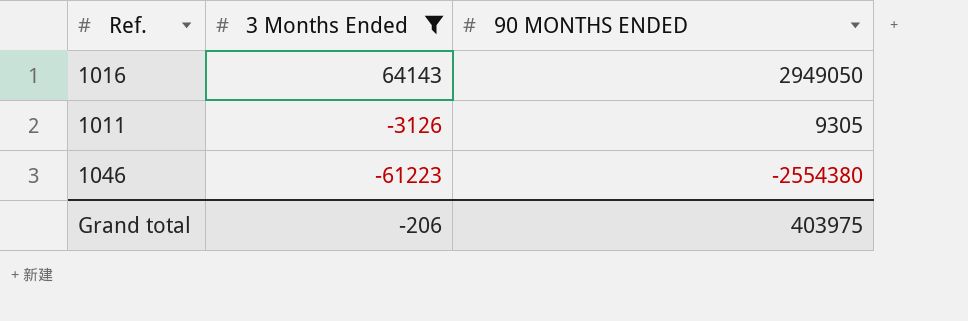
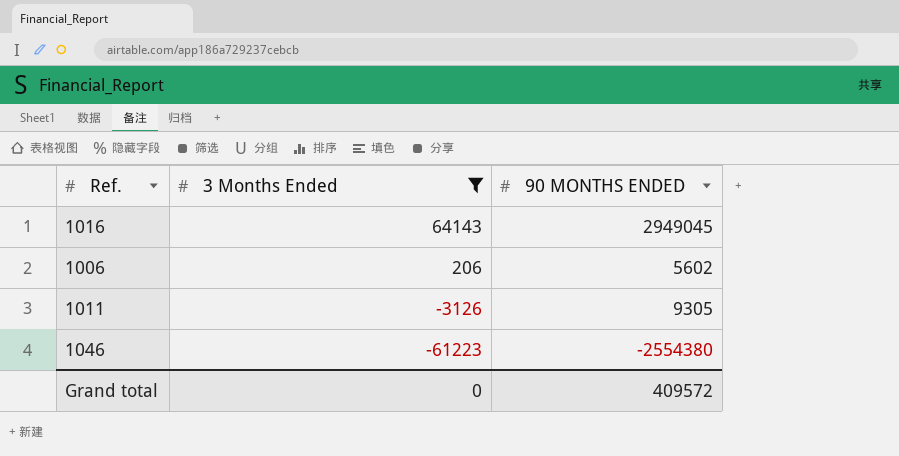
1016 | 90 MONTHS ENDED: 2949050 -> 2949045
row 1006: none -> 206 | 5602
Grand total | 3 Months Ended: -206 -> 0
Grand total | 90 MONTHS ENDED: 403975 -> 409572

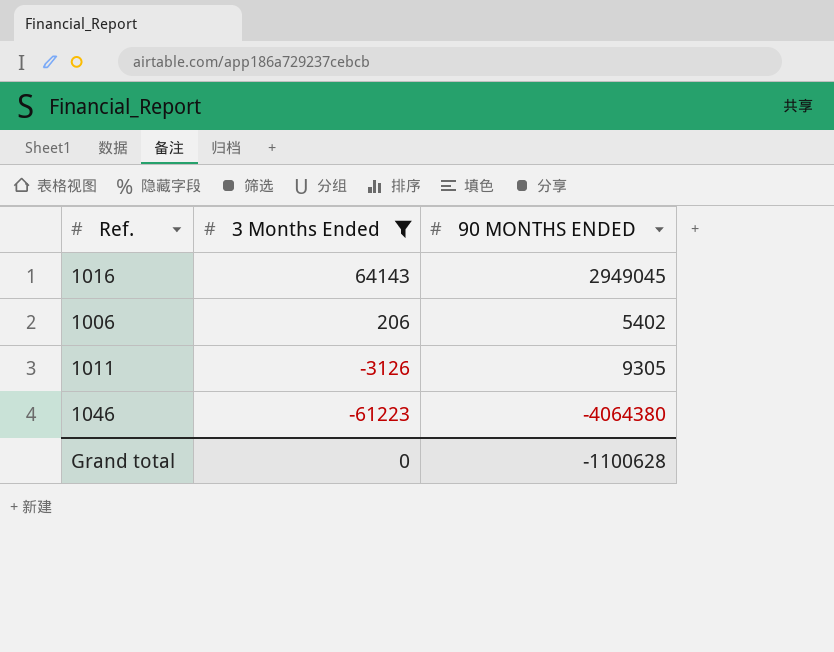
1006 | 90 MONTHS ENDED: 5602 -> 5402
1046 | 90 MONTHS ENDED: -2554380 -> -4064380
Grand total | 90 MONTHS ENDED: 409572 -> -1100628

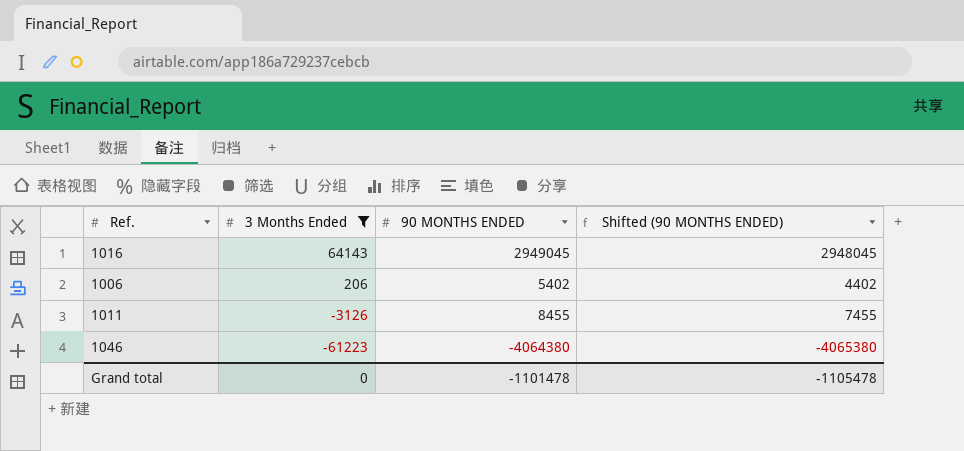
column Shifted (90 MONTHS ENDED) | formula: none -> [90 MONTHS ENDED] - 1000
1011 | 90 MONTHS ENDED: 9305 -> 8455
Grand total | 90 MONTHS ENDED: -1100628 -> -1101478

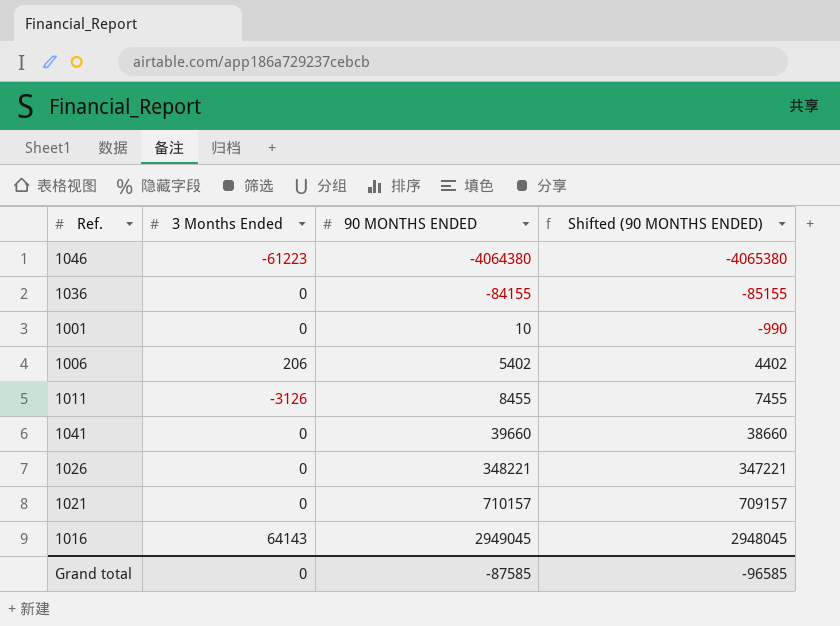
filter: 3 Months Ended != 0 -> none
row order: 3 Months Ended descending -> 90 MONTHS ENDED ascending
Grand total | 90 MONTHS ENDED: -1101478 -> -87585
Grand total | Shifted (90 MONTHS ENDED): -1105478 -> -96585

